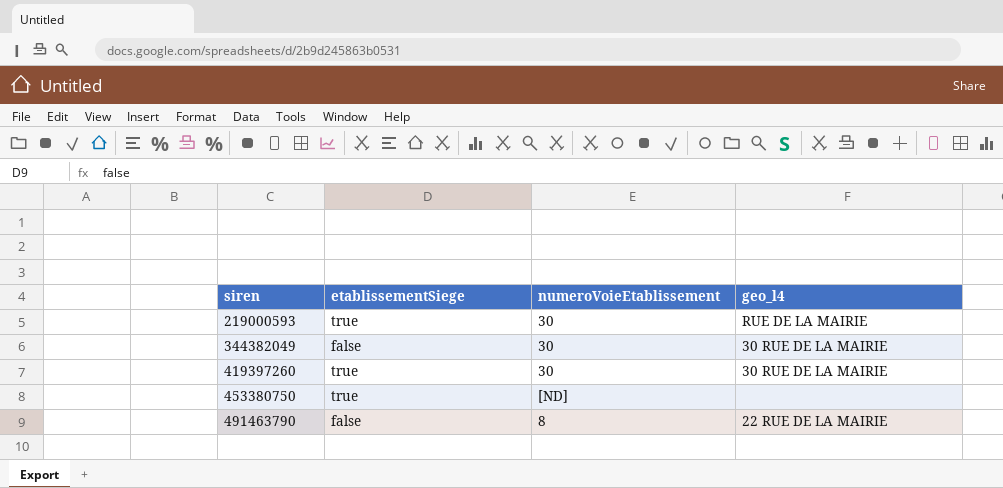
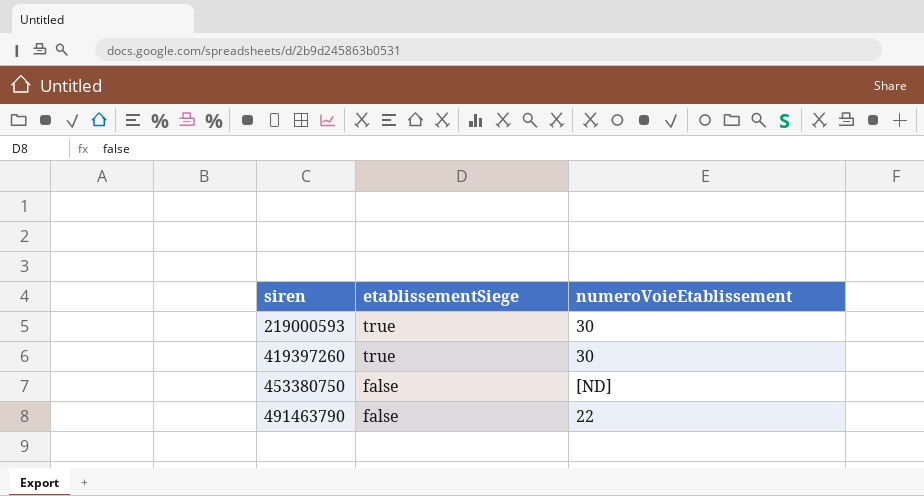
column geo_l4 | position: 4 -> none
row 344382049: false | 30 | 30 RUE DE LA MAIRIE -> none
453380750 | etablissementSiege: true -> false
491463790 | numeroVoieEtablissement: 8 -> 22

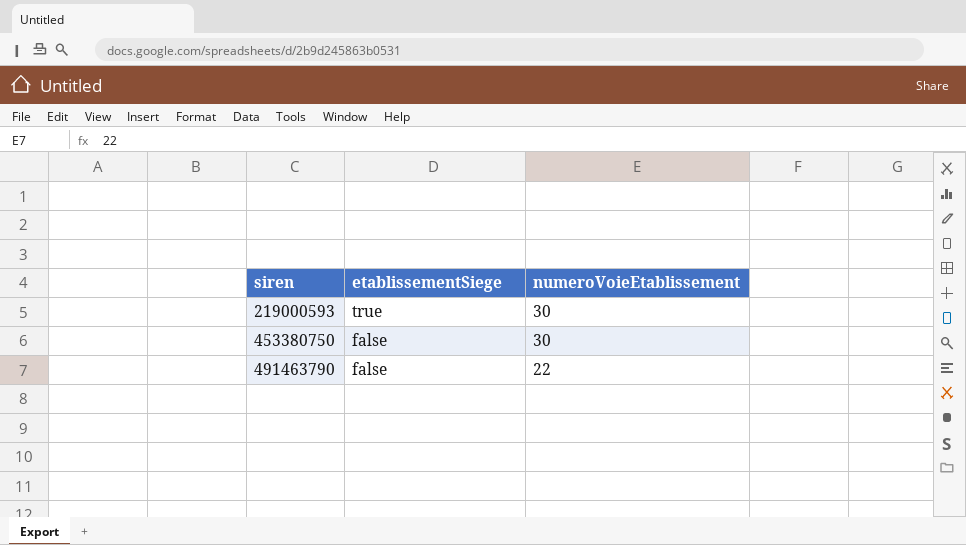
row 419397260: true | 30 -> none
453380750 | numeroVoieEtablissement: [ND] -> 30

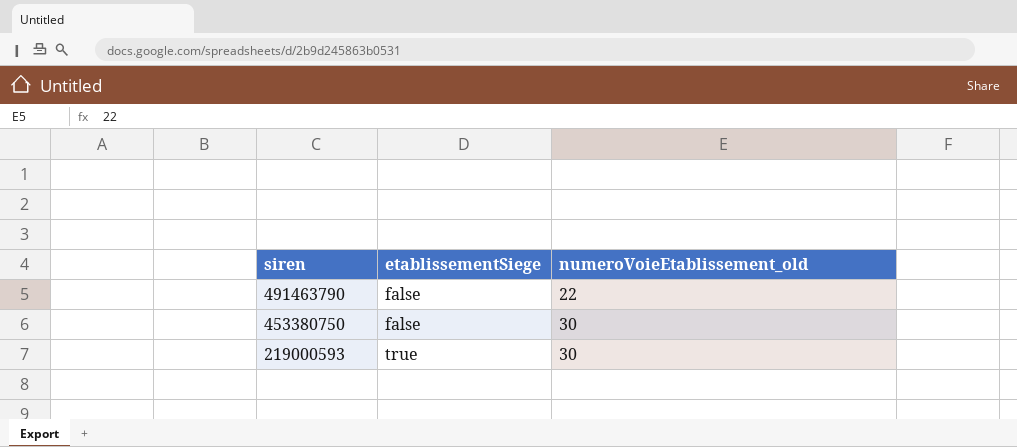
row order: siren ascending -> siren descending
column name: numeroVoieEtablissement -> numeroVoieEtablissement_old

